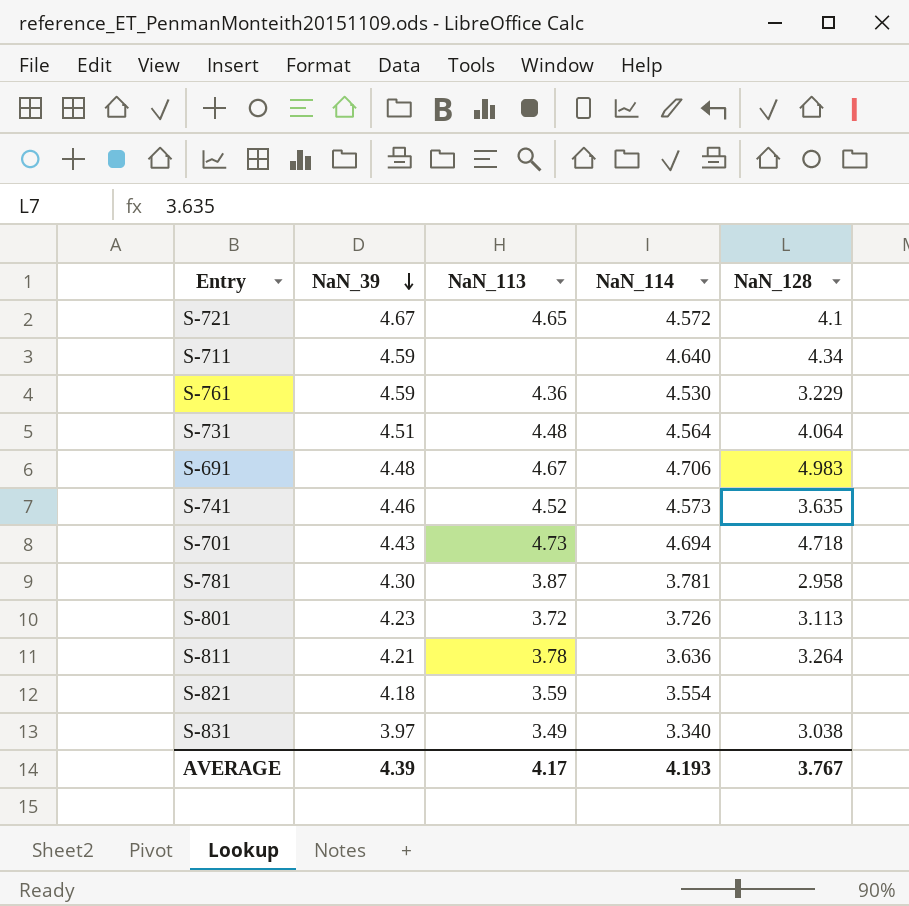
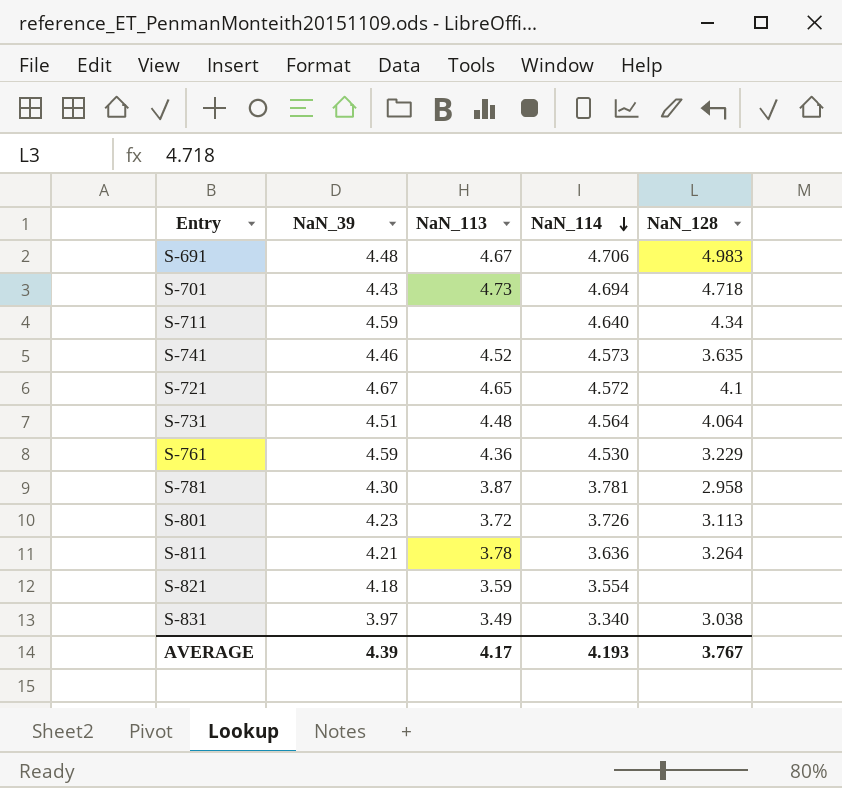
row order: NaN_39 descending -> NaN_114 descending

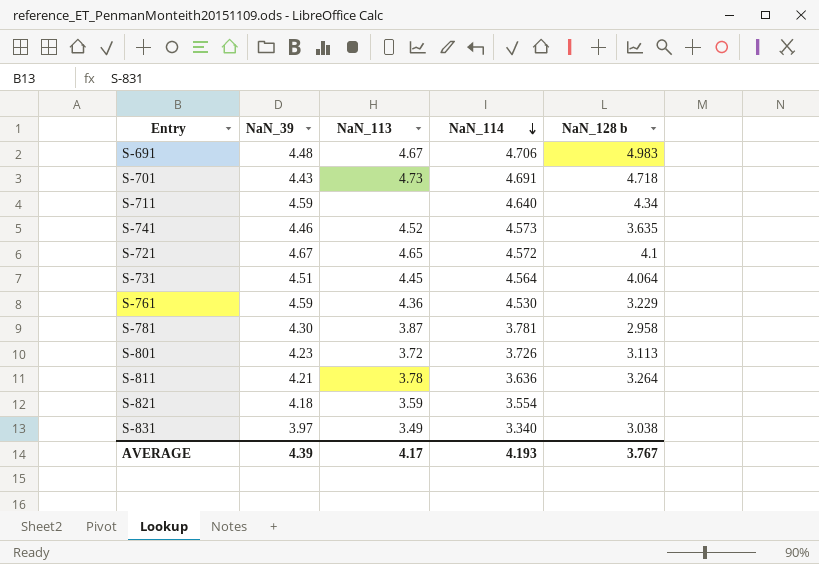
column name: NaN_128 -> NaN_128 b
S-701 | NaN_114: 4.694 -> 4.691
S-731 | NaN_113: 4.48 -> 4.45

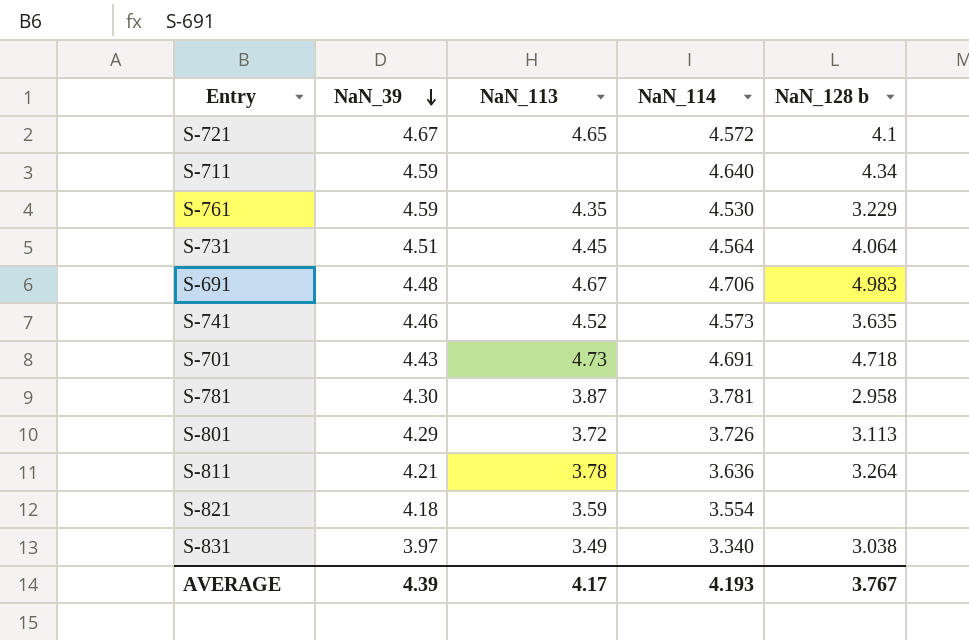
row order: NaN_114 descending -> NaN_39 descending
S-761 | NaN_113: 4.36 -> 4.35
S-801 | NaN_39: 4.23 -> 4.29

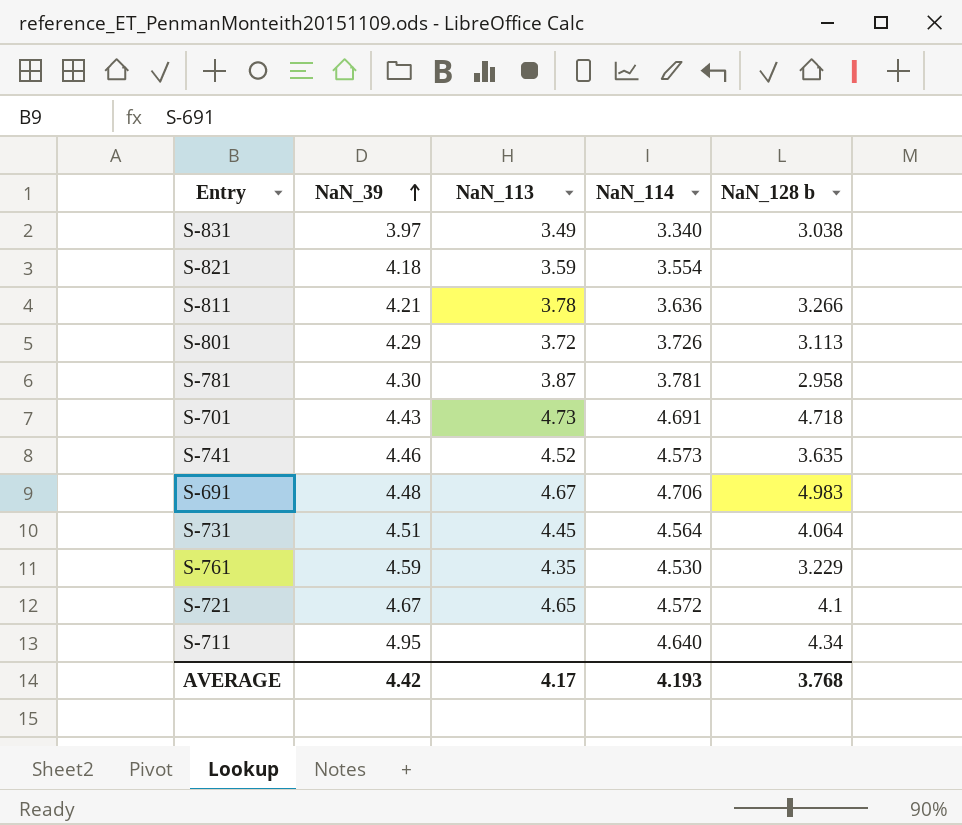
row order: NaN_39 descending -> NaN_39 ascending
S-811 | NaN_128 b: 3.264 -> 3.266
S-711 | NaN_39: 4.59 -> 4.95
AVERAGE | NaN_39: 4.39 -> 4.42
AVERAGE | NaN_128 b: 3.767 -> 3.768

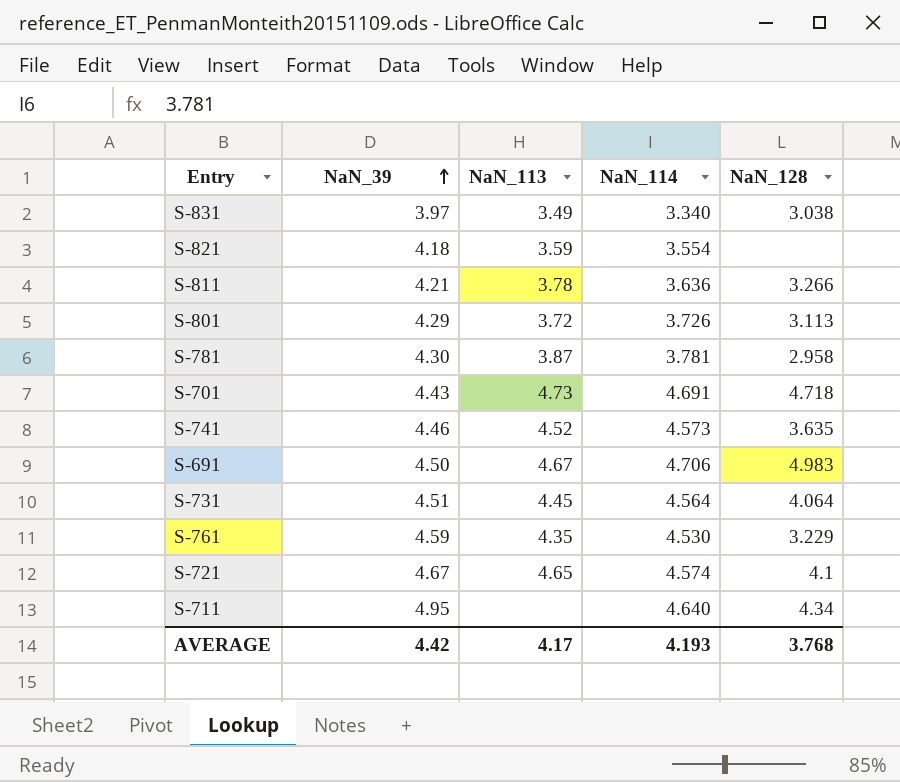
column name: NaN_128 b -> NaN_128
S-691 | NaN_39: 4.48 -> 4.50
S-721 | NaN_114: 4.572 -> 4.574

